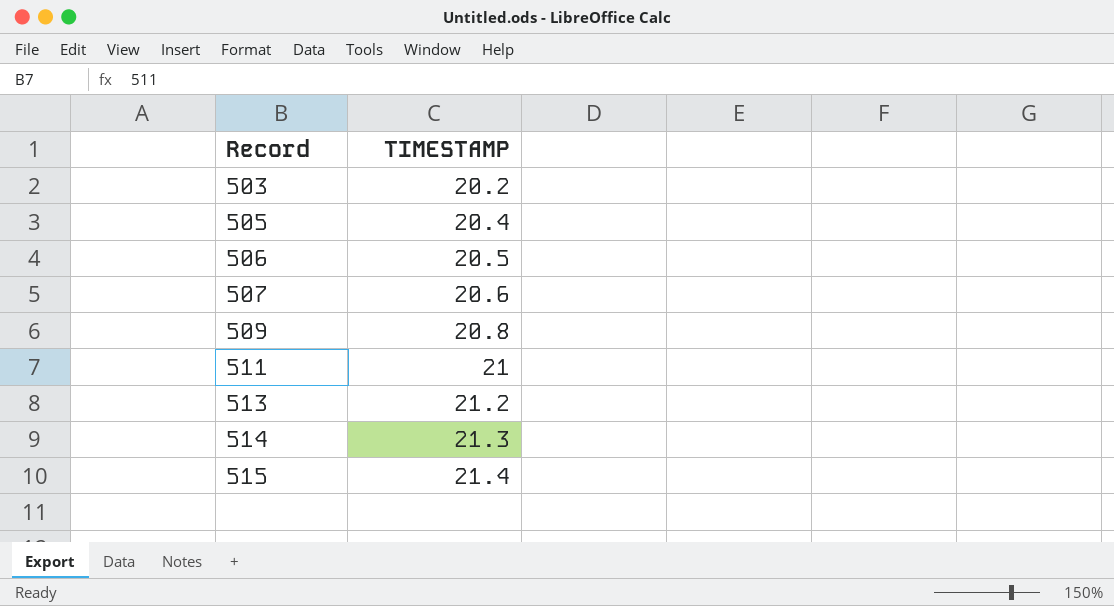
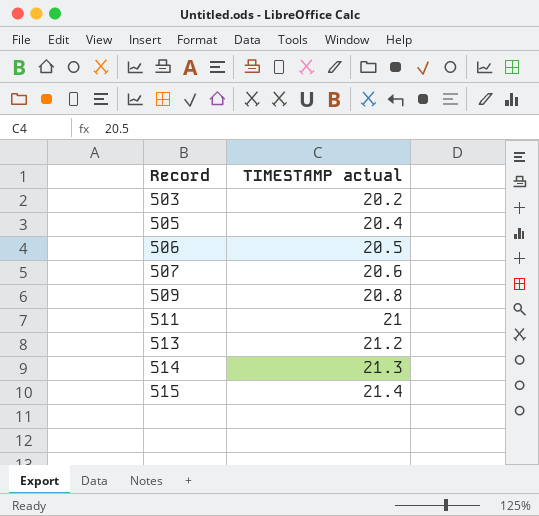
column name: TIMESTAMP -> TIMESTAMP actual

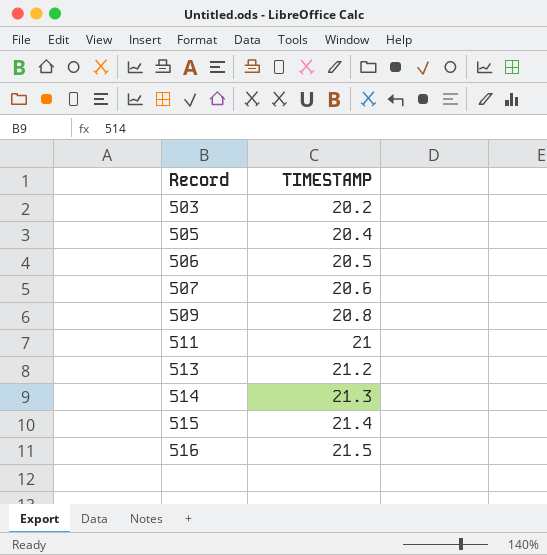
column name: TIMESTAMP actual -> TIMESTAMP
row 516: none -> 21.5

